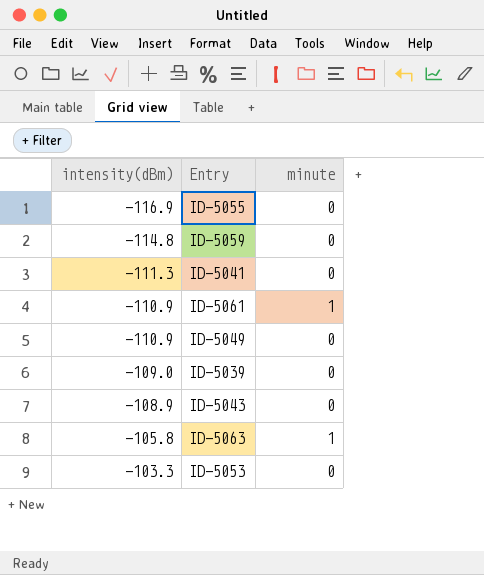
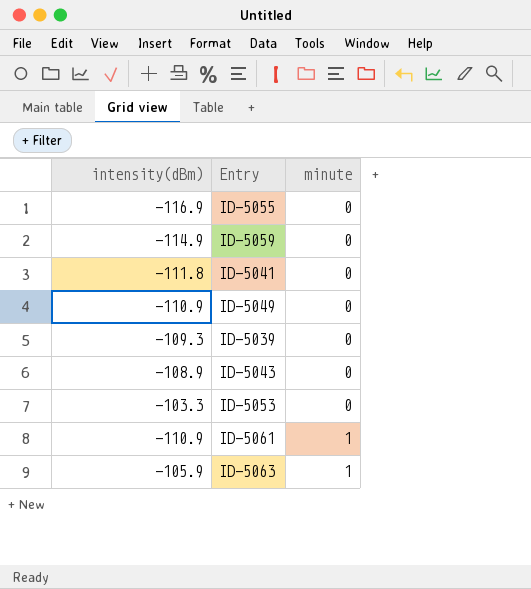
row order: intensity(dBm) ascending -> minute ascending
ID-5059 | intensity(dBm): -114.8 -> -114.9
ID-5041 | intensity(dBm): -111.3 -> -111.8
ID-5039 | intensity(dBm): -109.0 -> -109.3
ID-5063 | intensity(dBm): -105.8 -> -105.9

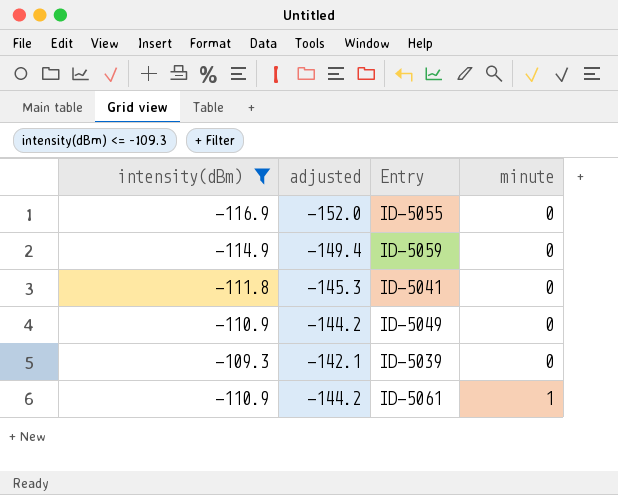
filter: none -> intensity(dBm) <= -109.3
column adjusted | formula: none -> [intensity(dBm)] * 1.3

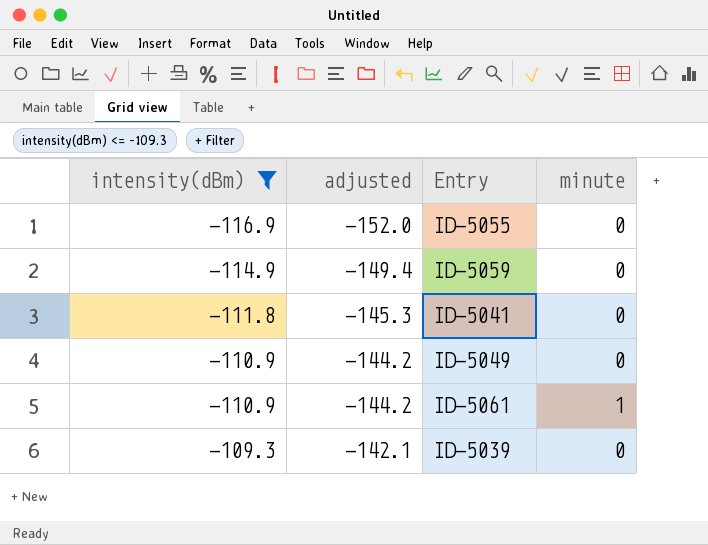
row order: minute ascending -> intensity(dBm) ascending

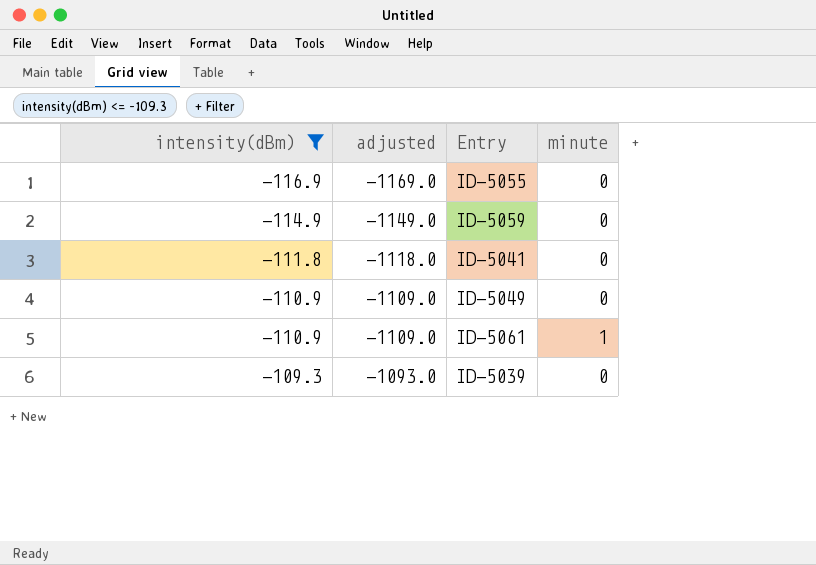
column adjusted | formula: [intensity(dBm)] * 1.3 -> [intensity(dBm)] * 10

